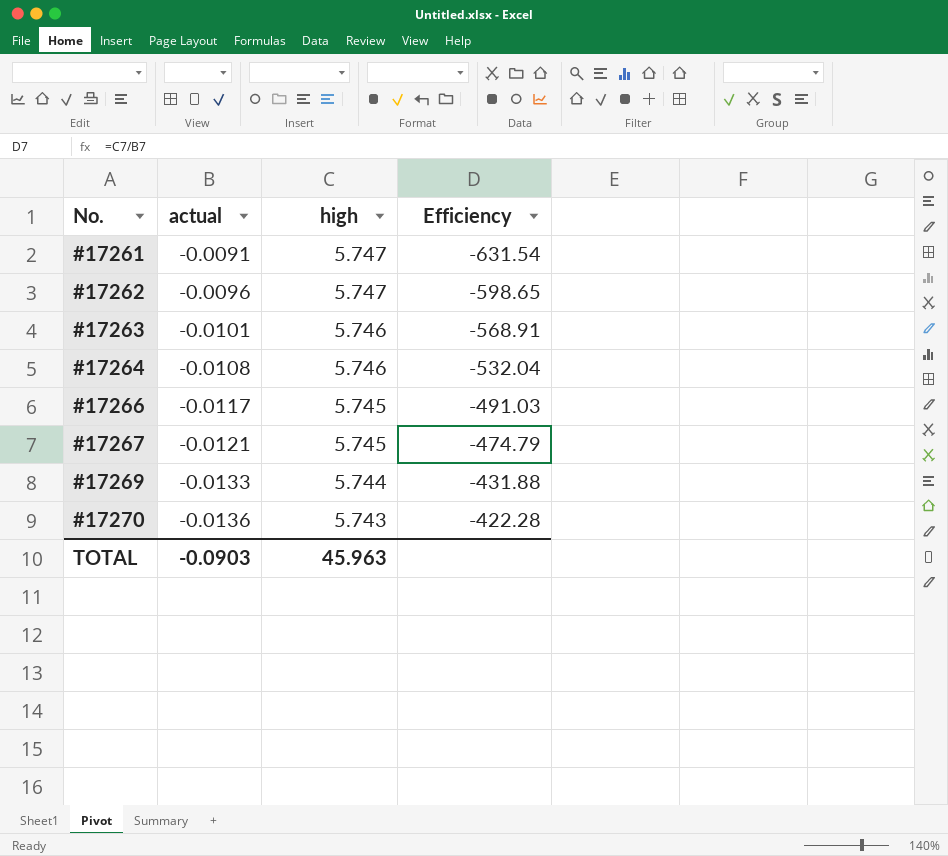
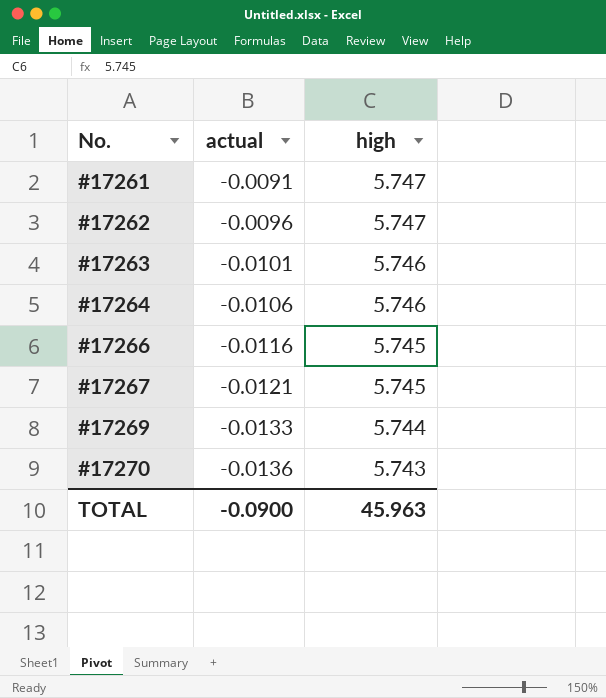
column Efficiency | formula: [high] / [actual] -> none
#17264 | actual: -0.0108 -> -0.0106
#17266 | actual: -0.0117 -> -0.0116
TOTAL | actual: -0.0903 -> -0.0900

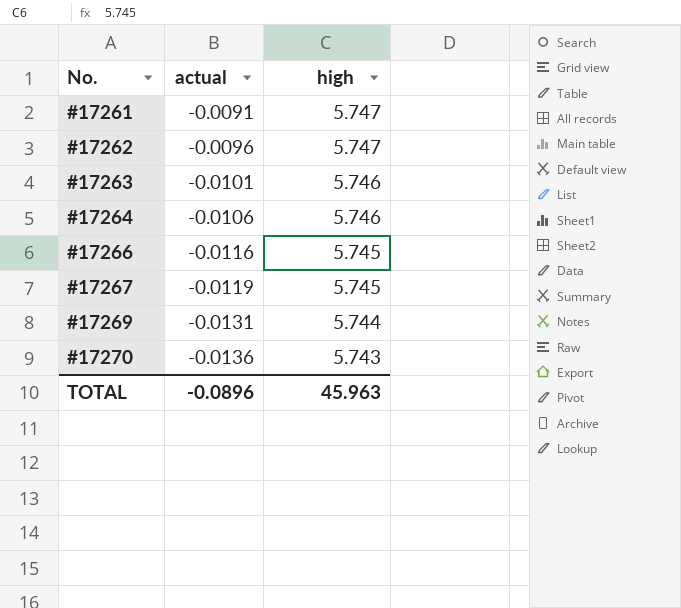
#17267 | actual: -0.0121 -> -0.0119
#17269 | actual: -0.0133 -> -0.0131
TOTAL | actual: -0.0900 -> -0.0896

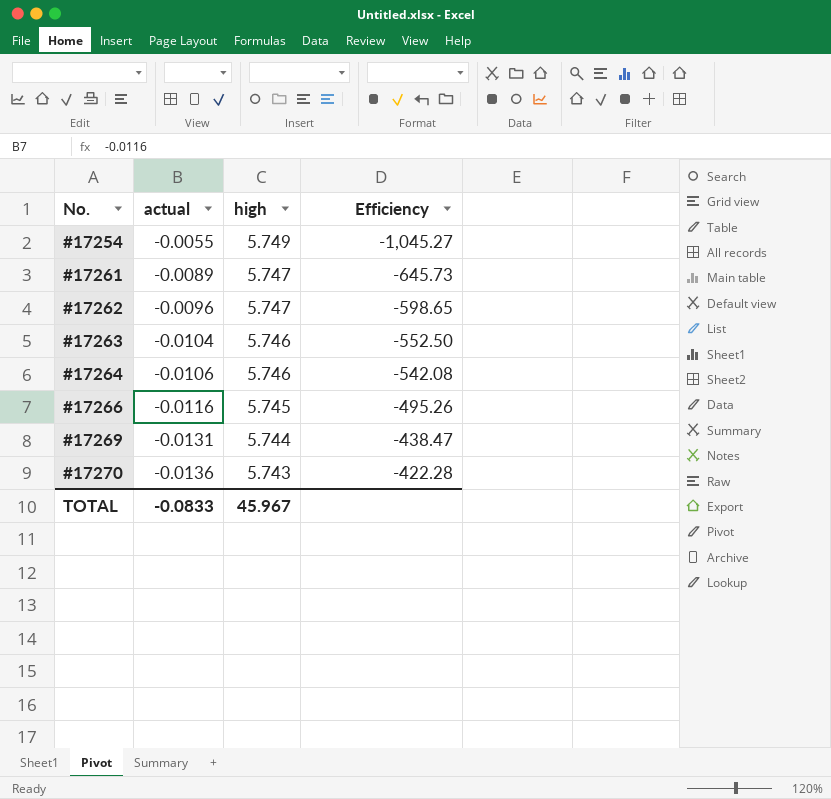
column Efficiency | formula: none -> [high] / [actual]
row #17267: -0.0119 | 5.745 -> none
row #17254: none -> -0.0055 | 5.749 | -1,045.27
#17261 | actual: -0.0091 -> -0.0089
#17263 | actual: -0.0101 -> -0.0104
TOTAL | actual: -0.0896 -> -0.0833
TOTAL | high: 45.963 -> 45.967

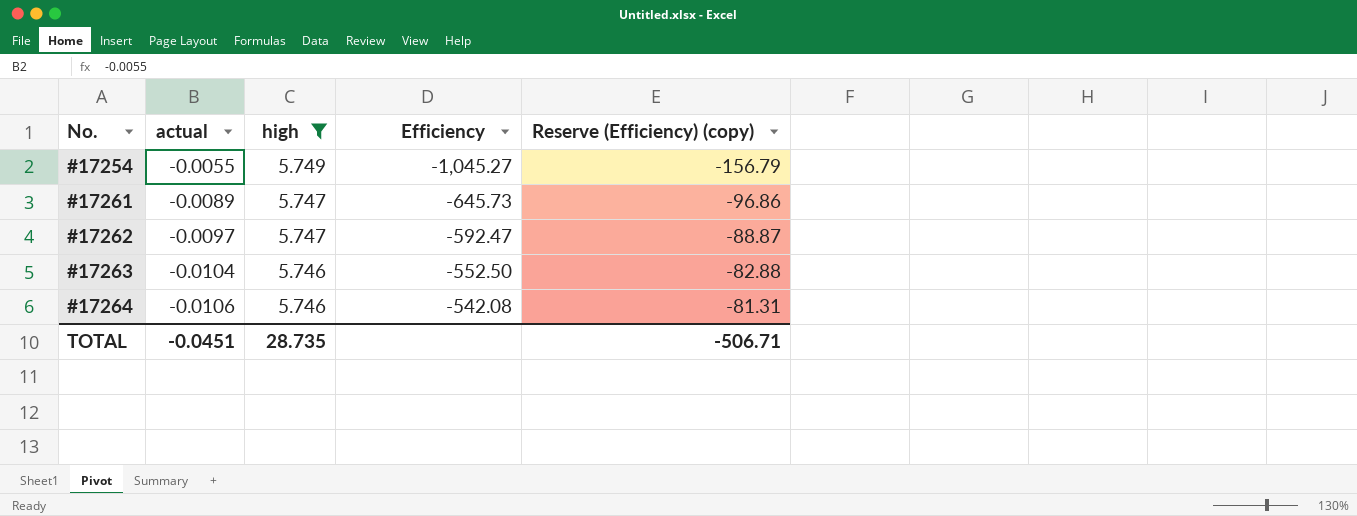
filter: none -> high >= 5.746
column Reserve (Efficiency) (copy) | formula: none -> [Efficiency] * 0.15
#17262 | actual: -0.0096 -> -0.0097
#17262 | Efficiency: -598.65 -> -592.47
TOTAL | actual: -0.0833 -> -0.0451
TOTAL | high: 45.967 -> 28.735

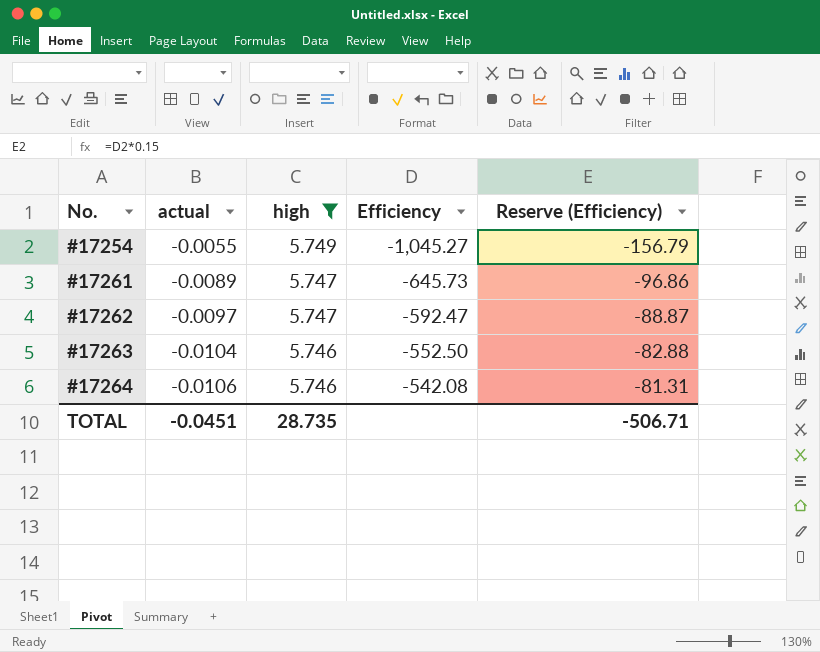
column name: Reserve (Efficiency) (copy) -> Reserve (Efficiency)

